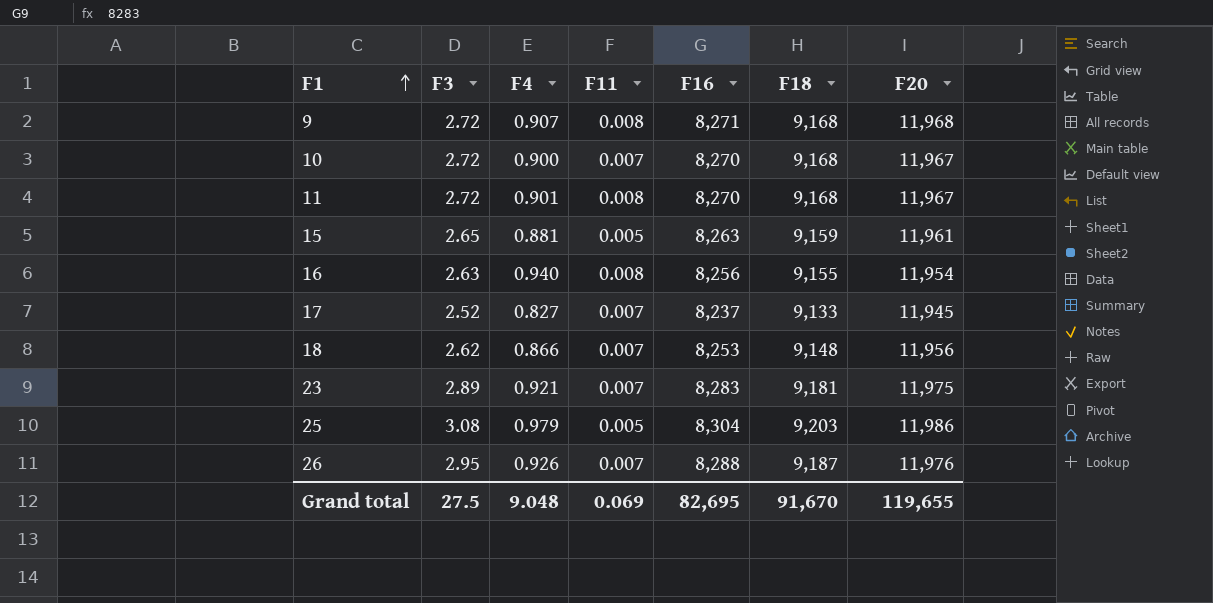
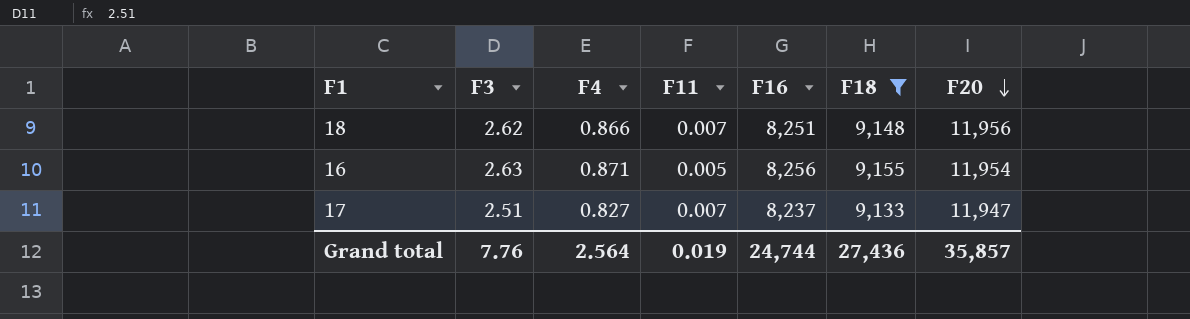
filter: none -> F18 <= 9,155
row order: F1 ascending -> F20 descending
18 | F16: 8,253 -> 8,251
16 | F4: 0.940 -> 0.871
16 | F11: 0.008 -> 0.005
17 | F3: 2.52 -> 2.51
17 | F20: 11,945 -> 11,947
Grand total | F3: 27.5 -> 7.76
Grand total | F4: 9.048 -> 2.564
Grand total | F11: 0.069 -> 0.019
Grand total | F16: 82,695 -> 24,744
Grand total | F18: 91,670 -> 27,436
Grand total | F20: 119,655 -> 35,857

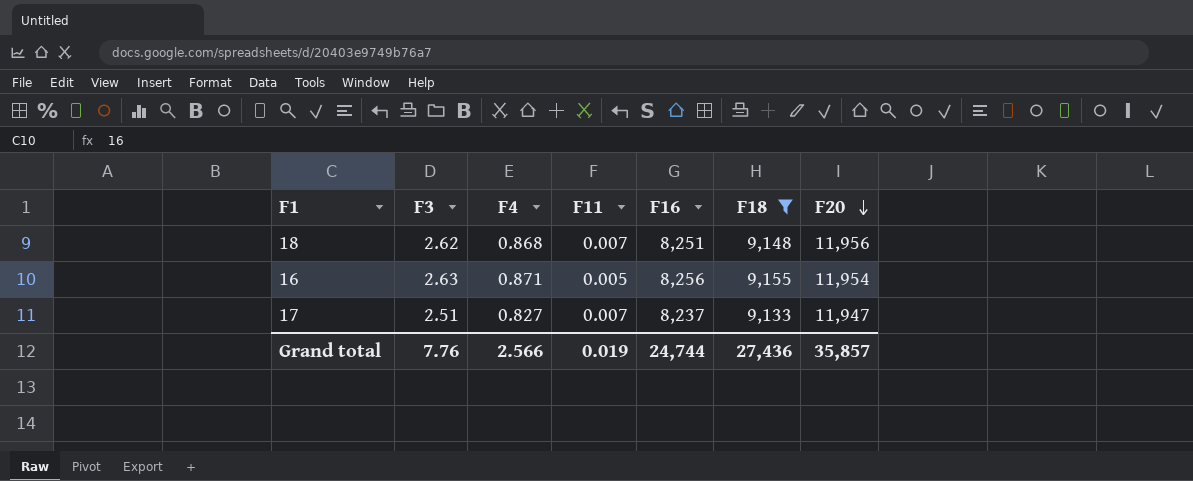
18 | F4: 0.866 -> 0.868
Grand total | F4: 2.564 -> 2.566

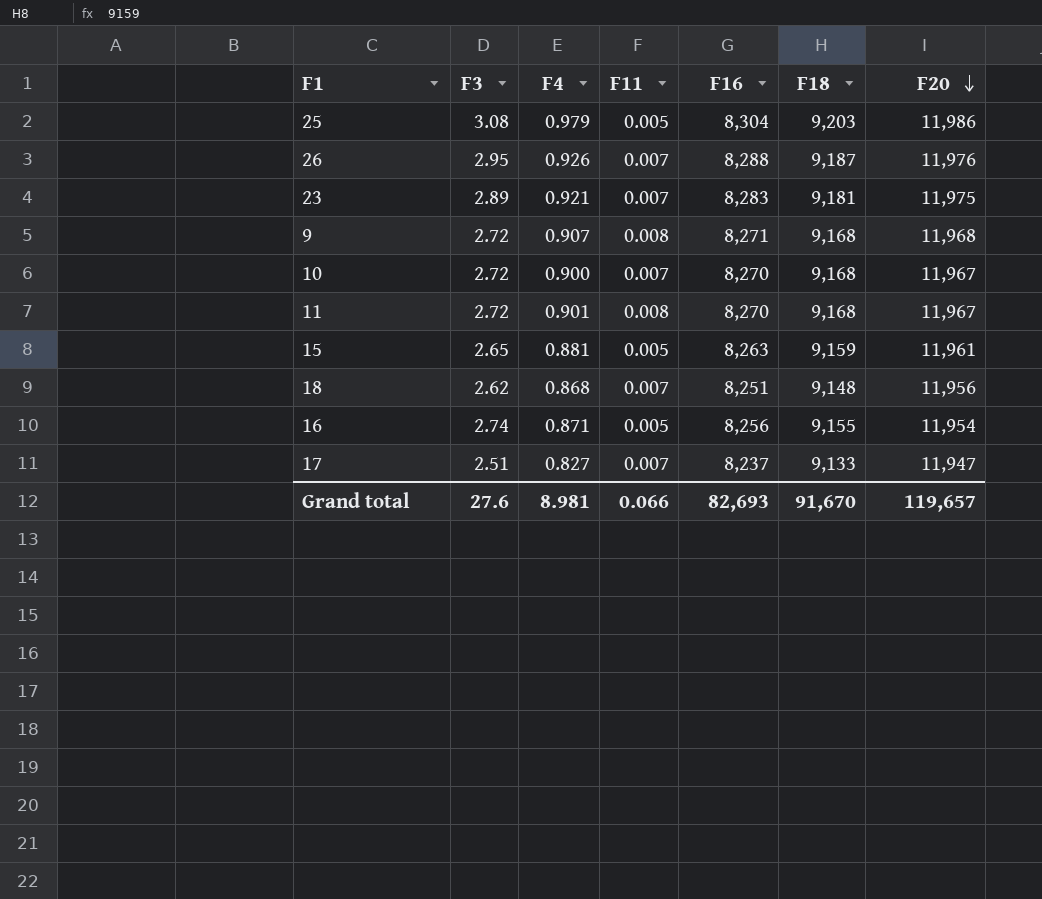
filter: F18 <= 9,155 -> none
16 | F3: 2.63 -> 2.74
Grand total | F3: 7.76 -> 27.6
Grand total | F4: 2.566 -> 8.981
Grand total | F11: 0.019 -> 0.066
Grand total | F16: 24,744 -> 82,693
Grand total | F18: 27,436 -> 91,670
Grand total | F20: 35,857 -> 119,657

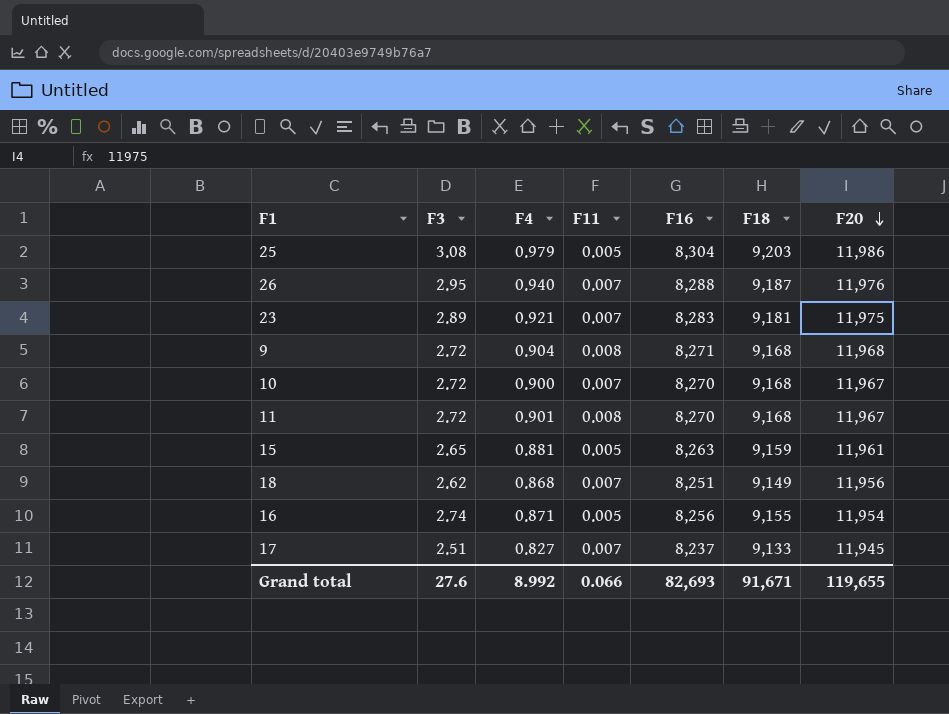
26 | F4: 0.926 -> 0.940
9 | F4: 0.907 -> 0.904
18 | F18: 9,148 -> 9,149
17 | F20: 11,947 -> 11,945
Grand total | F4: 8.981 -> 8.992
Grand total | F18: 91,670 -> 91,671
Grand total | F20: 119,657 -> 119,655

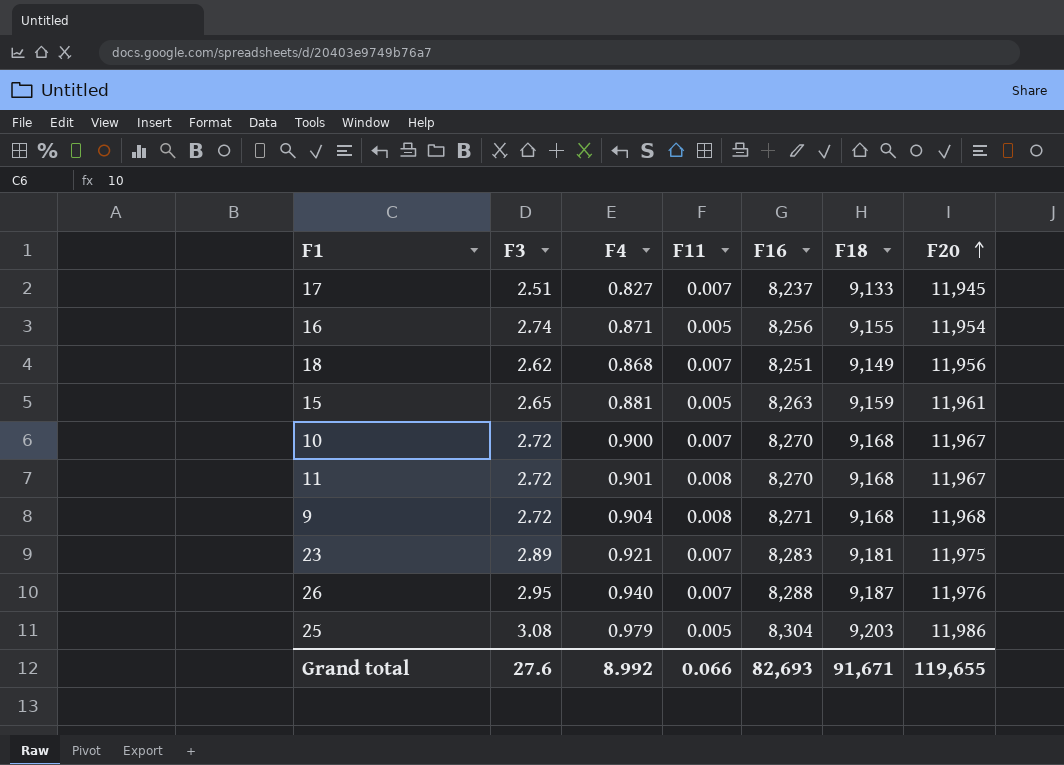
row order: F20 descending -> F20 ascending

